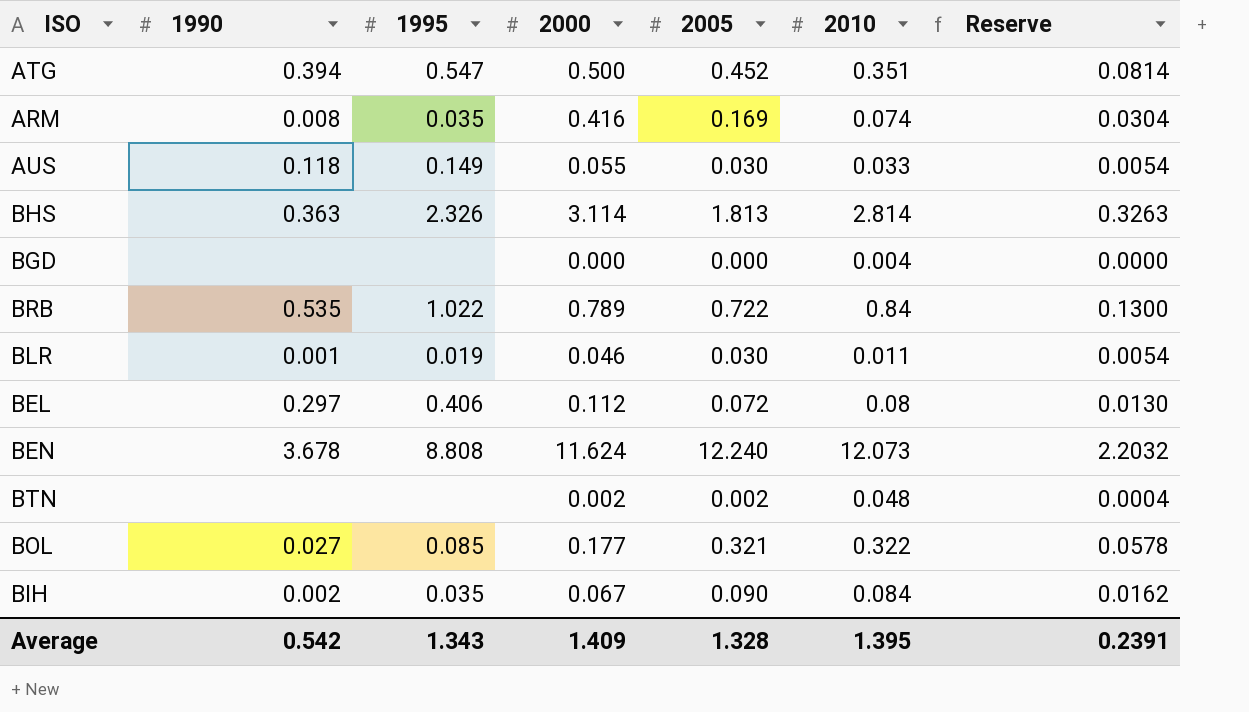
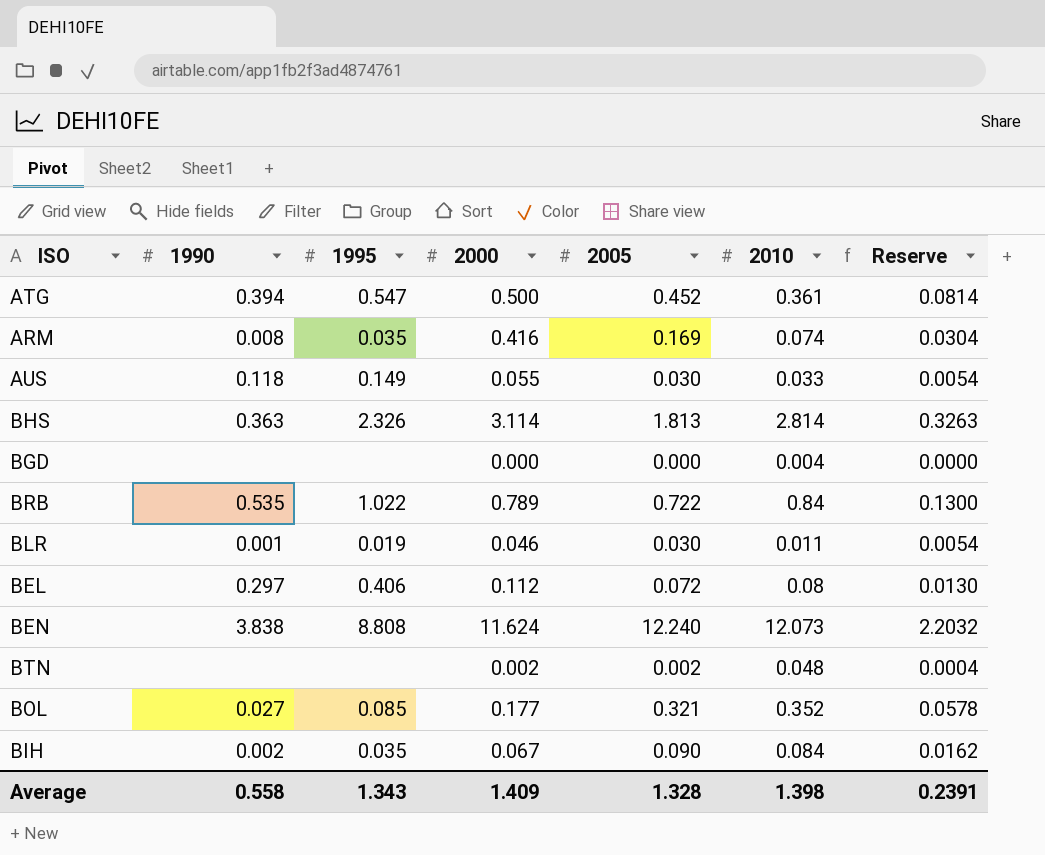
ATG | 2010: 0.351 -> 0.361
BEN | 1990: 3.678 -> 3.838
BOL | 2010: 0.322 -> 0.352
Average | 1990: 0.542 -> 0.558
Average | 2010: 1.395 -> 1.398

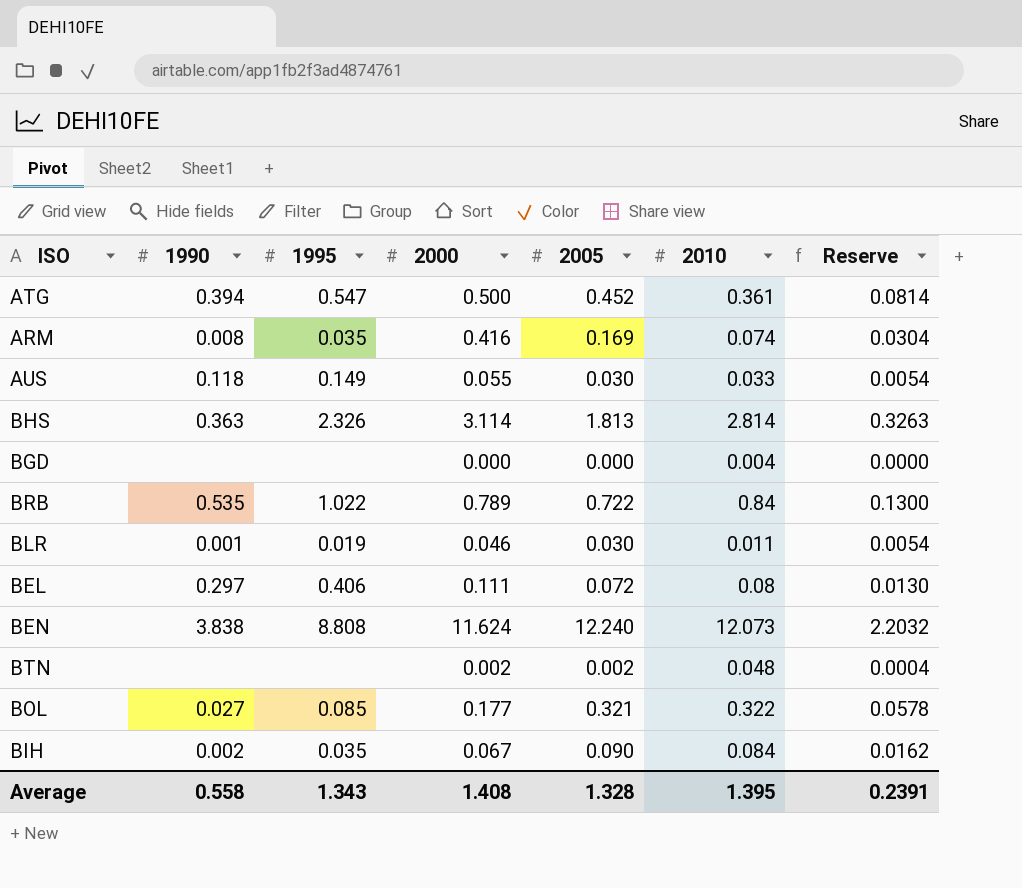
BEL | 2000: 0.112 -> 0.111
BOL | 2010: 0.352 -> 0.322
Average | 2000: 1.409 -> 1.408
Average | 2010: 1.398 -> 1.395

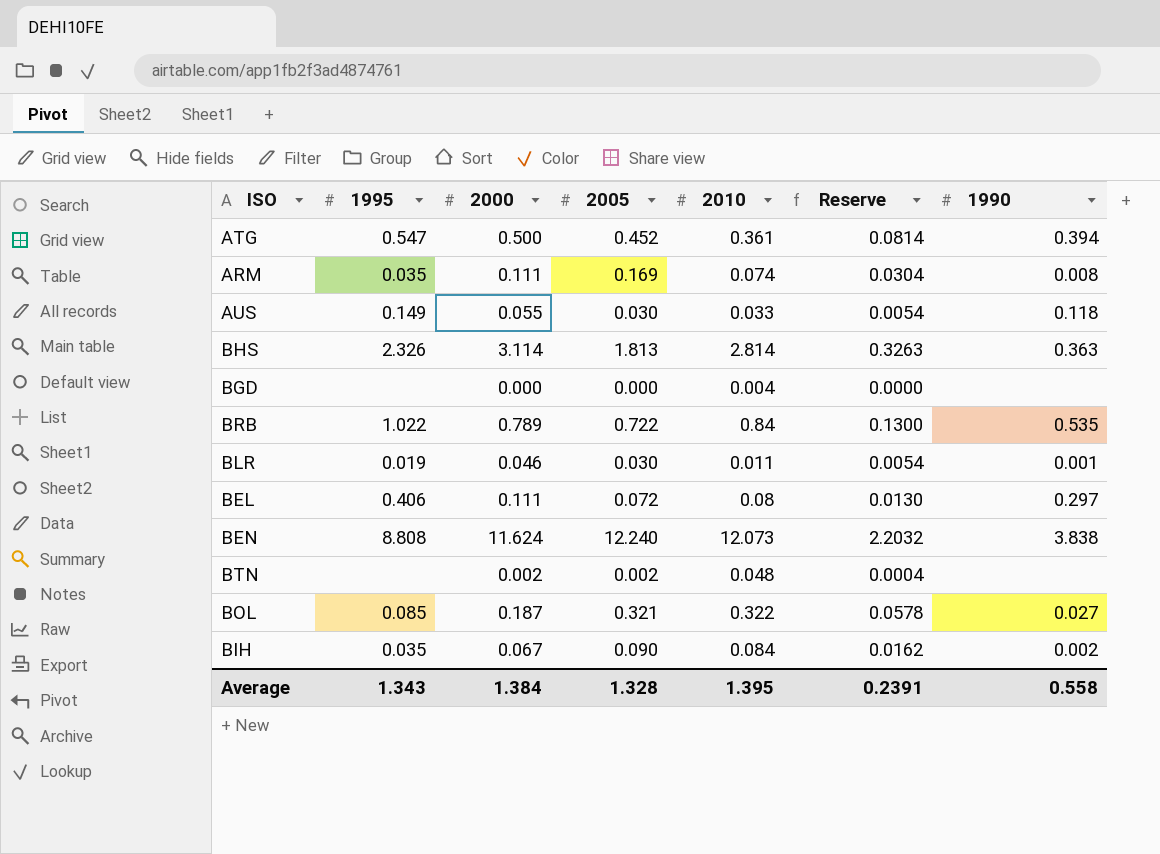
column 1990 | position: 2 -> 7
ARM | 2000: 0.416 -> 0.111
BOL | 2000: 0.177 -> 0.187
Average | 2000: 1.408 -> 1.384

